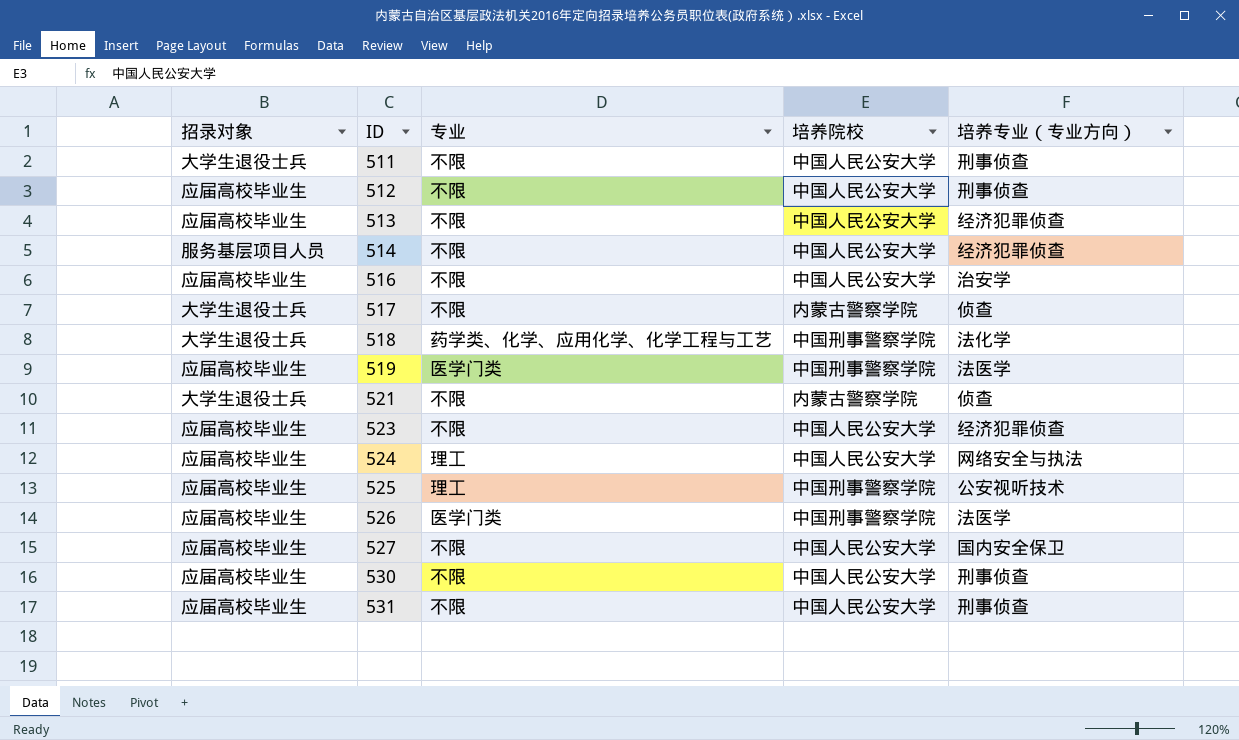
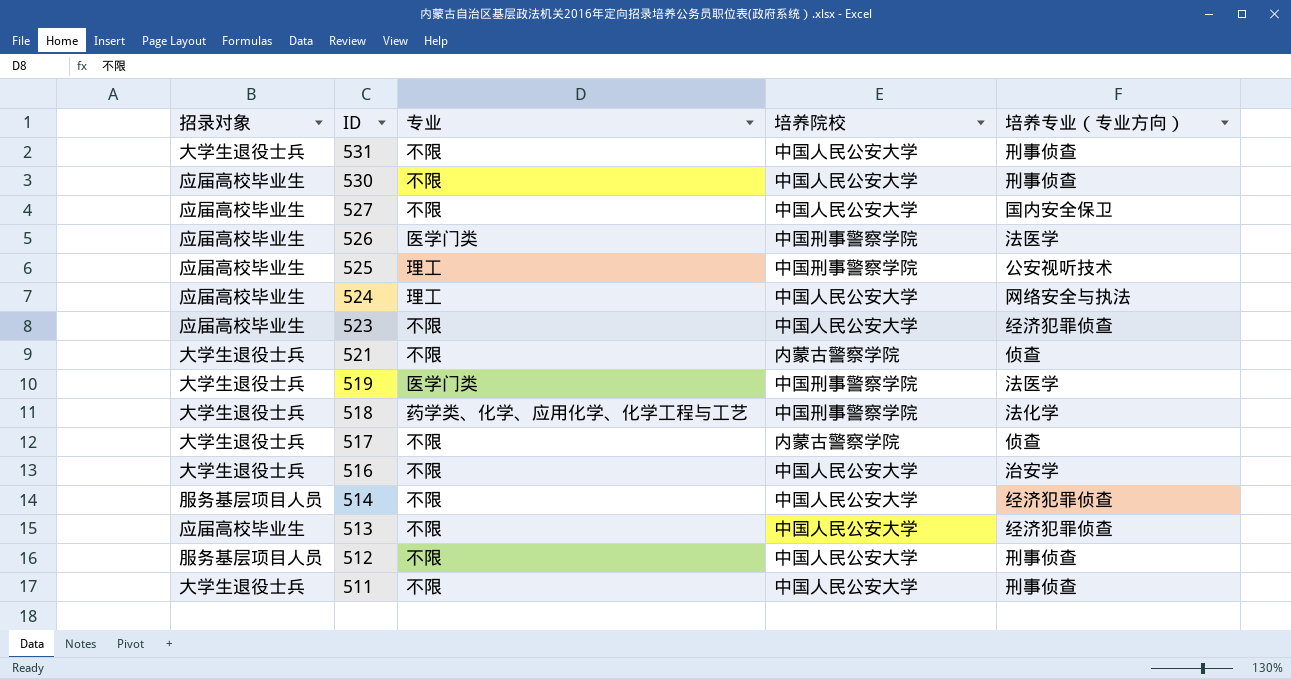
row order: ID ascending -> ID descending
531 | 招录对象: 应届高校毕业生 -> 大学生退役士兵
519 | 招录对象: 应届高校毕业生 -> 大学生退役士兵
516 | 招录对象: 应届高校毕业生 -> 大学生退役士兵
512 | 招录对象: 应届高校毕业生 -> 服务基层项目人员

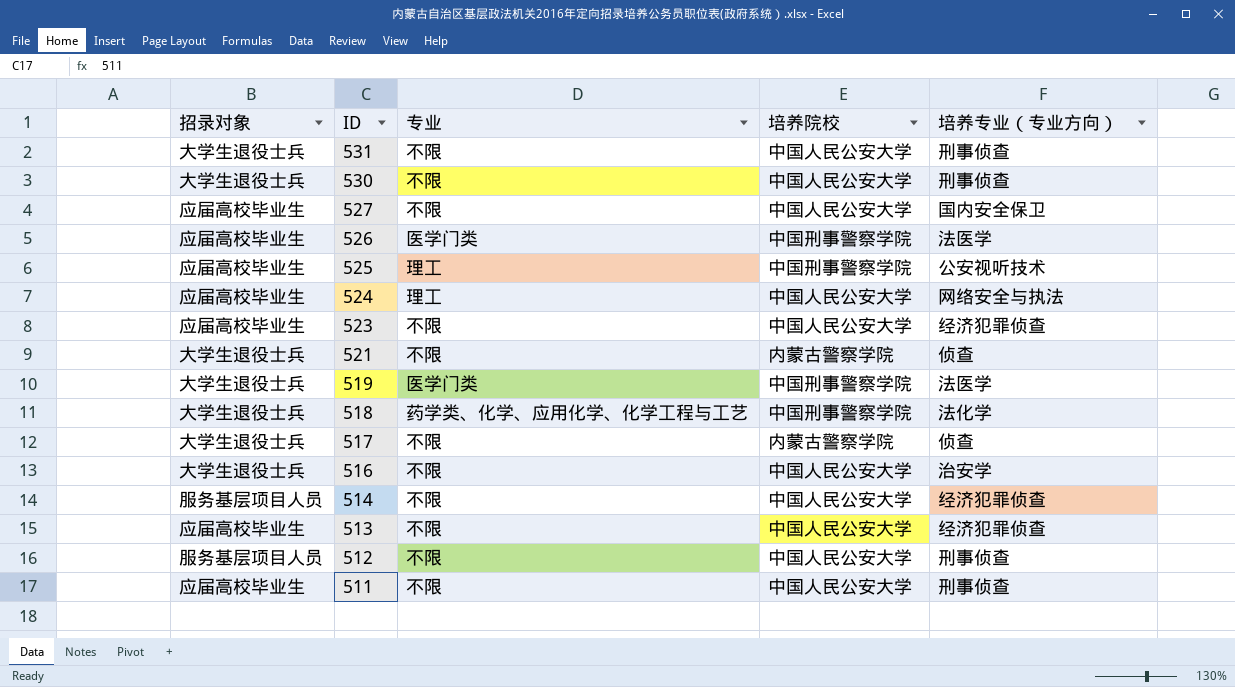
530 | 招录对象: 应届高校毕业生 -> 大学生退役士兵
511 | 招录对象: 大学生退役士兵 -> 应届高校毕业生

